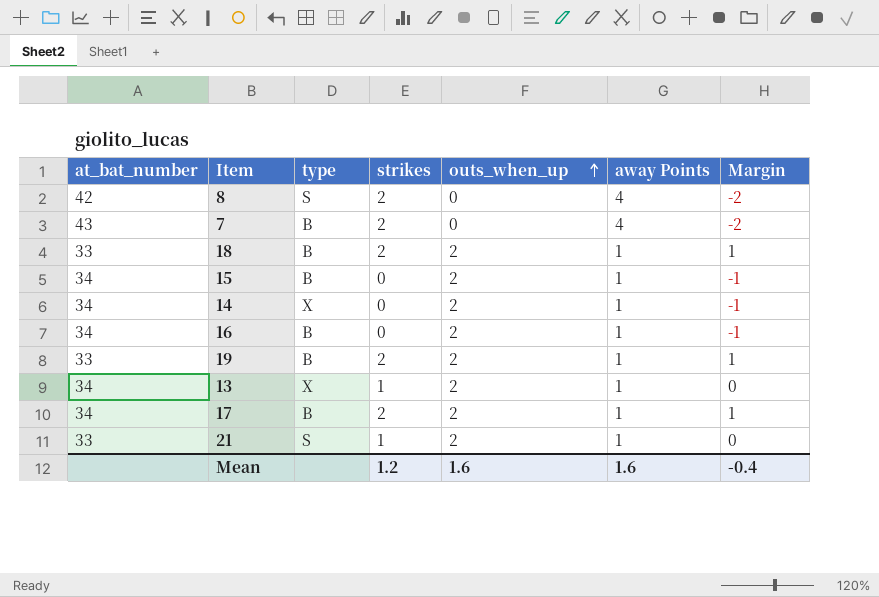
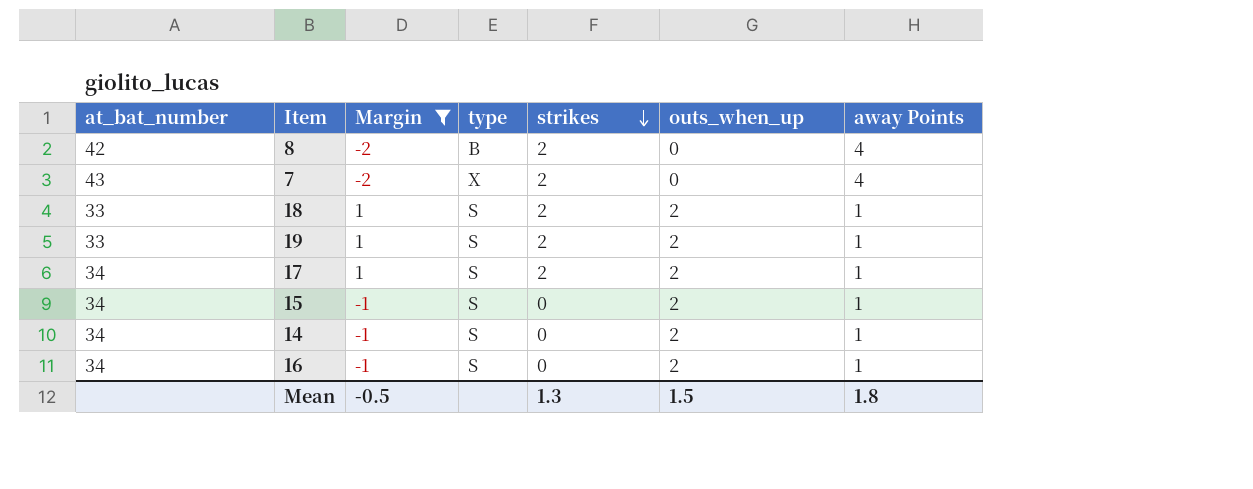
filter: none -> Margin != 0
row order: outs_when_up ascending -> strikes descending
column Margin | position: 7 -> 3
8 | type: S -> B
7 | type: B -> X
18 | type: B -> S
19 | type: B -> S
17 | type: B -> S
15 | type: B -> S
14 | type: X -> S
16 | type: B -> S
Mean | Margin: -0.4 -> -0.5
Mean | strikes: 1.2 -> 1.3
Mean | outs_when_up: 1.6 -> 1.5
Mean | away Points: 1.6 -> 1.8

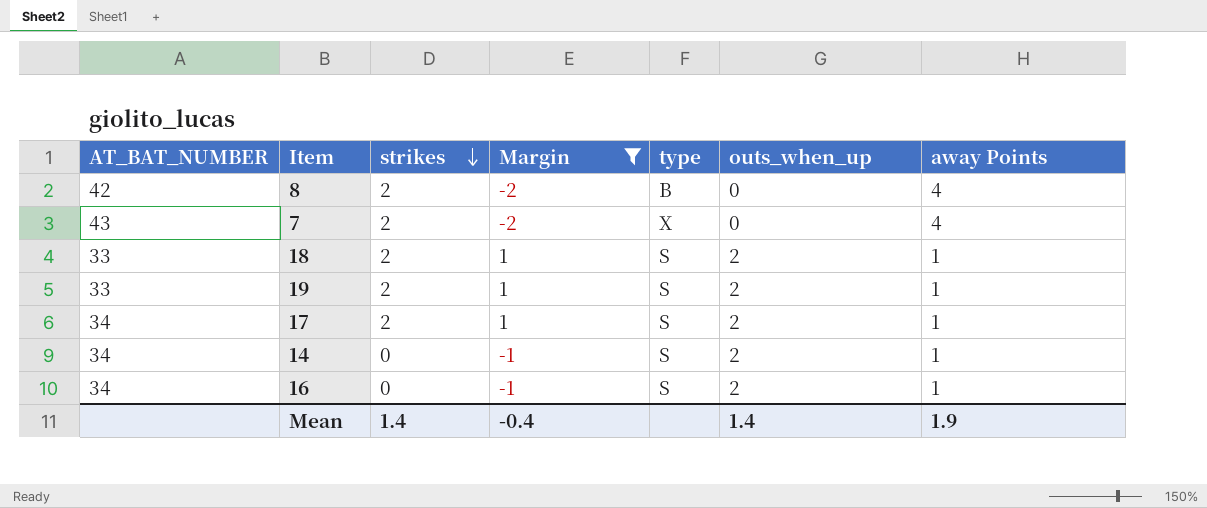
column name: at_bat_number -> AT_BAT_NUMBER
column strikes | position: 5 -> 3
row 15: 34 | -1 | S | 0 | 2 | 1 -> none
Mean | strikes: 1.3 -> 1.4
Mean | Margin: -0.5 -> -0.4
Mean | outs_when_up: 1.5 -> 1.4
Mean | away Points: 1.8 -> 1.9

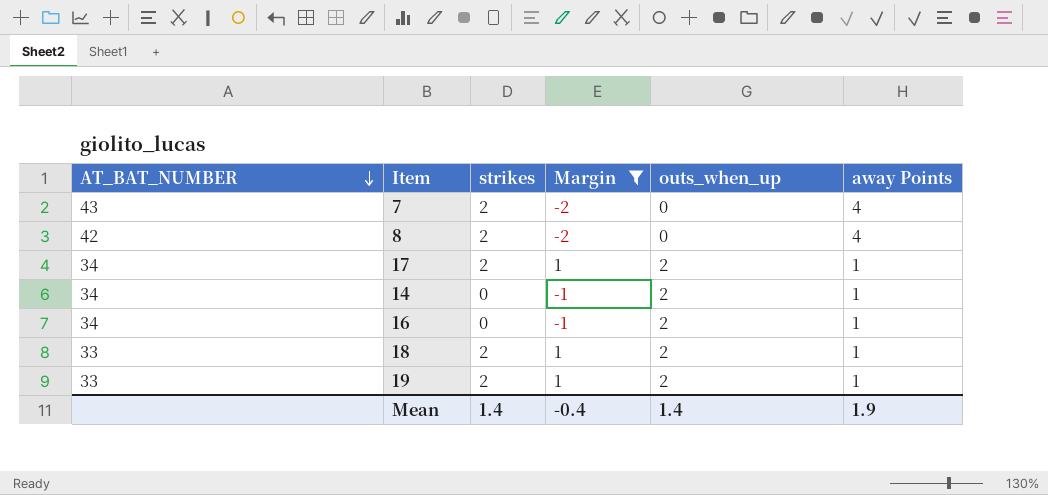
row order: strikes descending -> AT_BAT_NUMBER descending
column type | position: 5 -> none

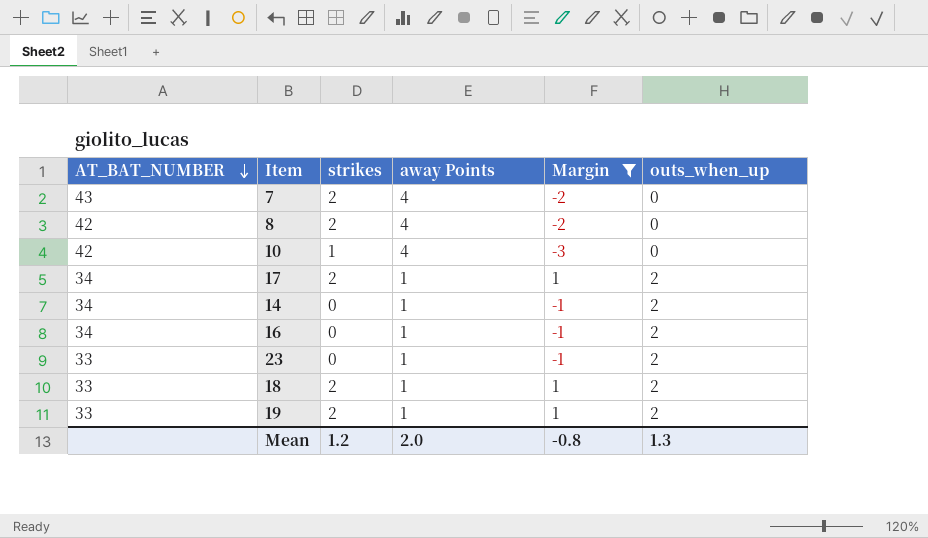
column away Points | position: 6 -> 4
row 10: none -> 42 | 1 | 4 | -3 | 0
row 23: none -> 33 | 0 | 1 | -1 | 2
Mean | strikes: 1.4 -> 1.2
Mean | away Points: 1.9 -> 2.0
Mean | Margin: -0.4 -> -0.8
Mean | outs_when_up: 1.4 -> 1.3

